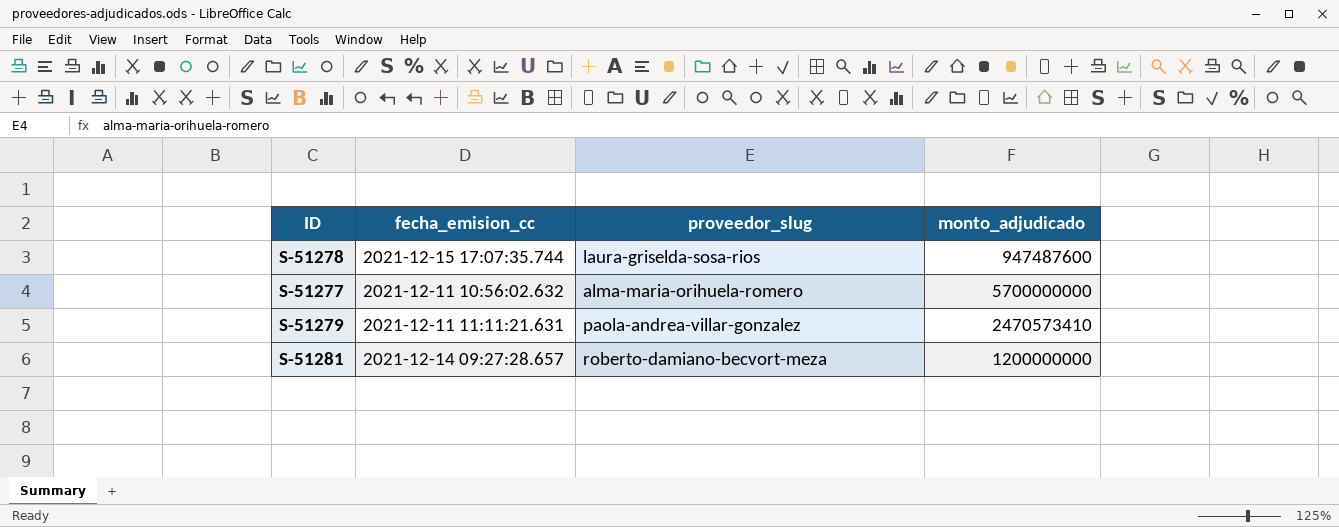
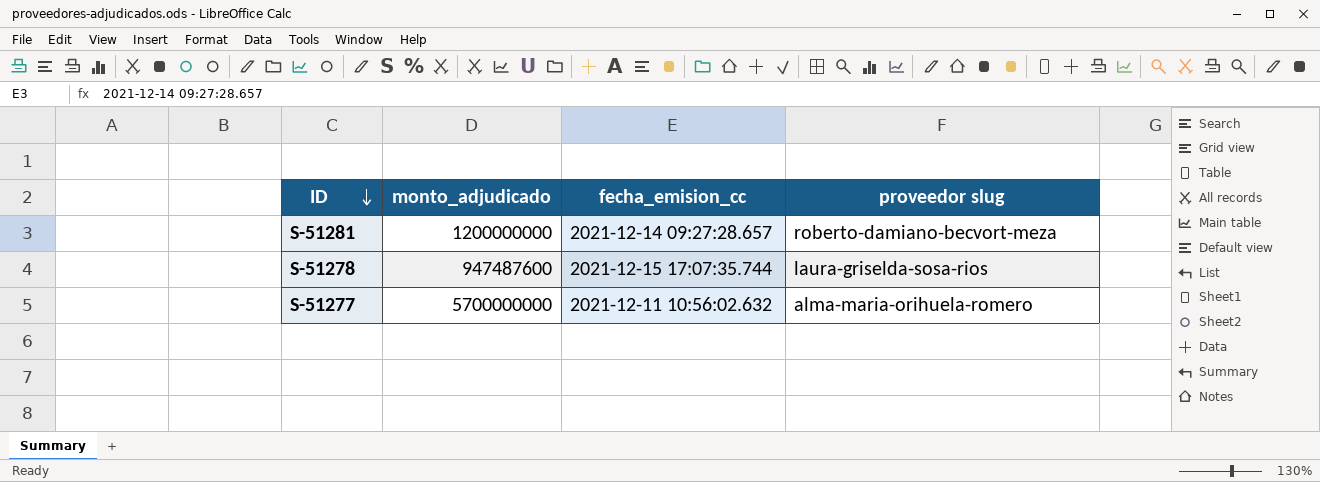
row order: none -> ID descending
column monto_adjudicado | position: 4 -> 2
column name: proveedor_slug -> proveedor slug
row S-51279: 2021-12-11 11:11:21.631 | paola-andrea-villar-gonzalez | 2470573410 -> none

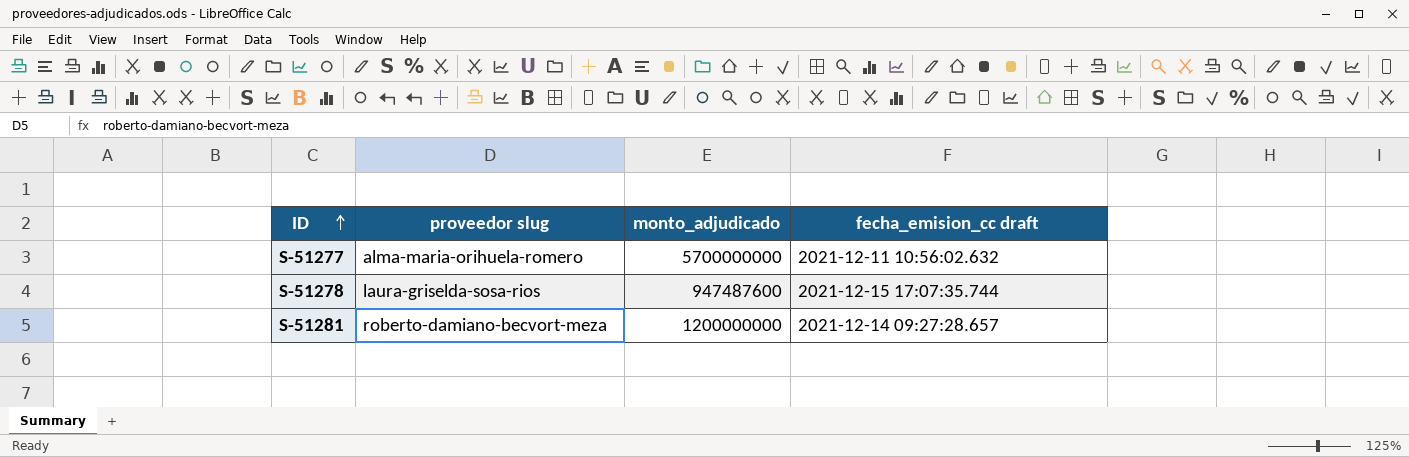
row order: ID descending -> ID ascending
column proveedor slug | position: 4 -> 2
column name: fecha_emision_cc -> fecha_emision_cc draft

